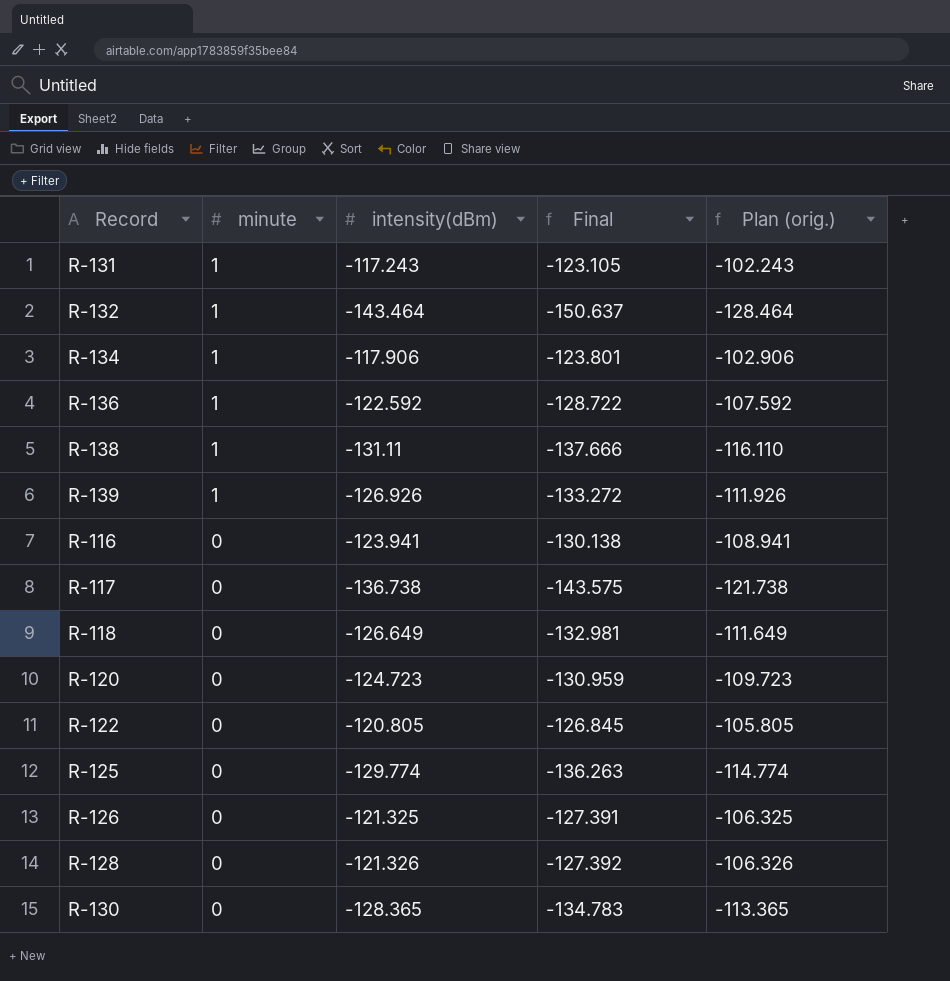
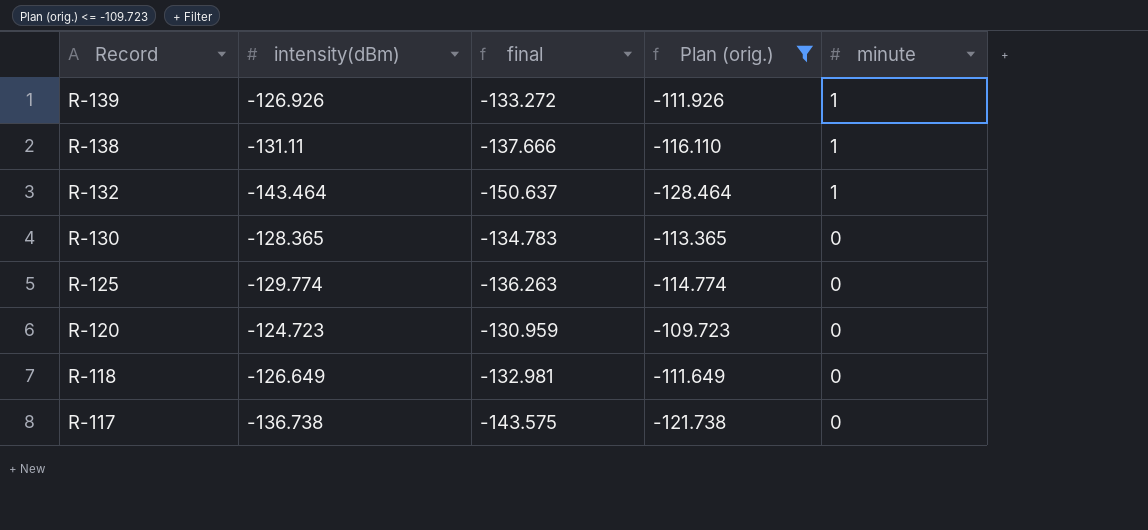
filter: none -> Plan (orig.) <= -109.723
row order: minute descending -> Record descending
column name: Final -> final
column minute | position: 2 -> 5

